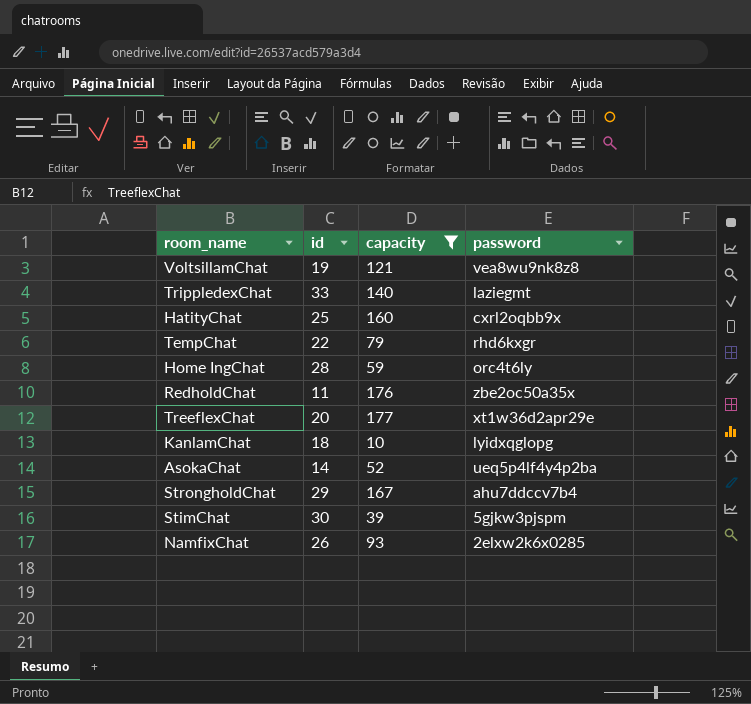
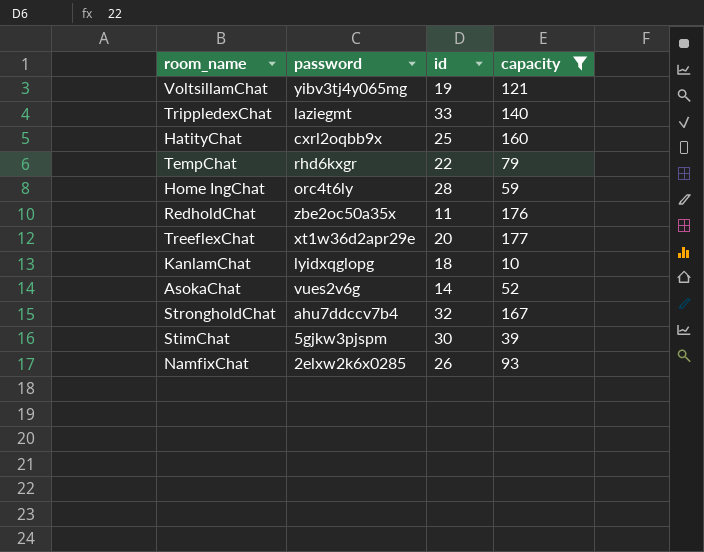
column password | position: 4 -> 2
VoltsillamChat | password: vea8wu9nk8z8 -> yibv3tj4y065mg
AsokaChat | password: ueq5p4lf4y4p2ba -> vues2v6g
StrongholdChat | id: 29 -> 32

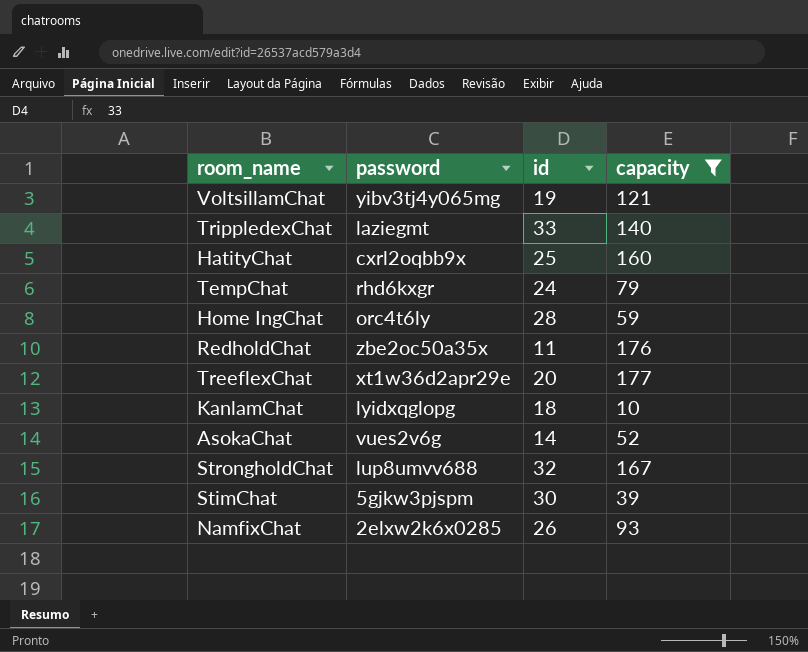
TempChat | id: 22 -> 24
StrongholdChat | password: ahu7ddccv7b4 -> lup8umvv688

